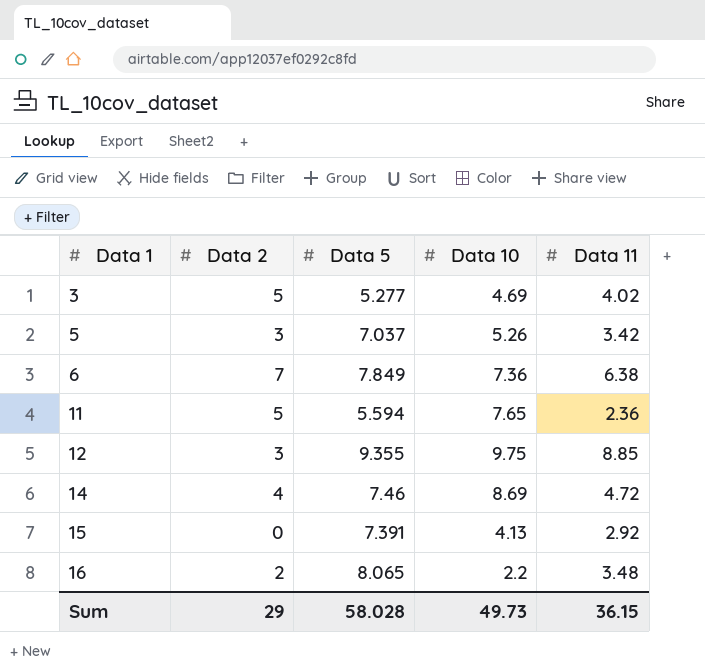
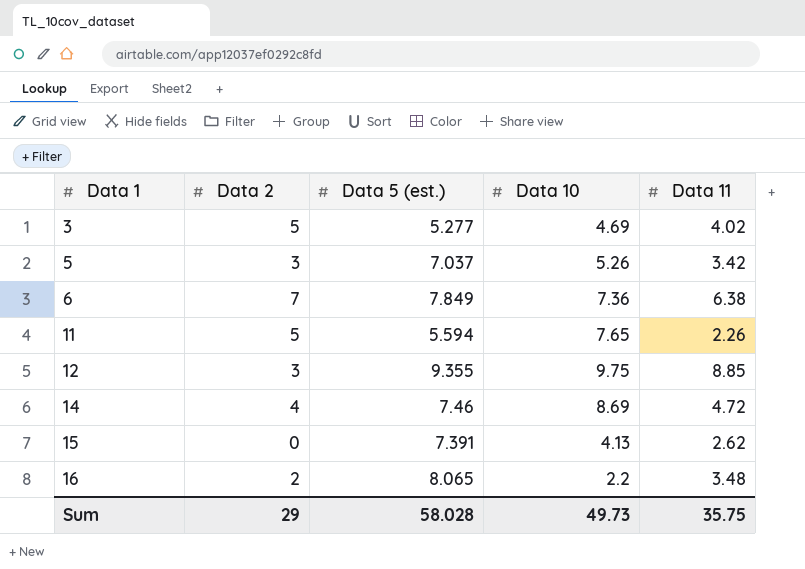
column name: Data 5 -> Data 5 (est.)
11 | Data 11: 2.36 -> 2.26
15 | Data 11: 2.92 -> 2.62
Sum | Data 11: 36.15 -> 35.75

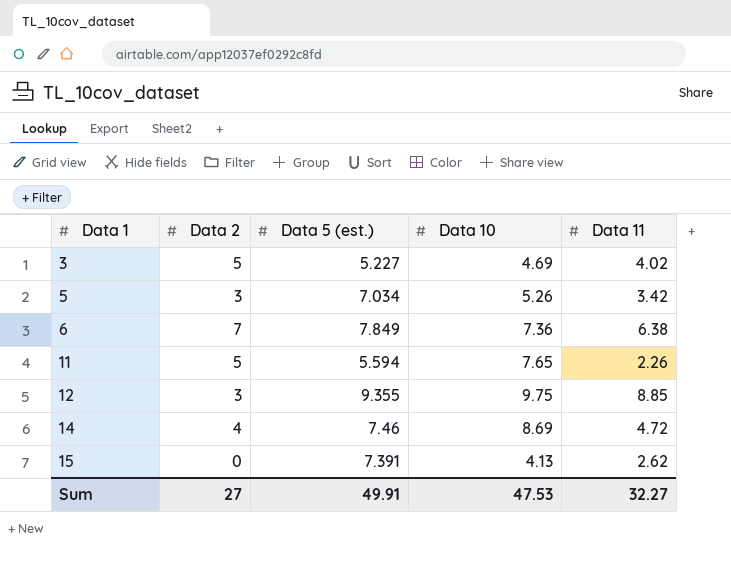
row 16: 2 | 8.065 | 2.2 | 3.48 -> none
3 | Data 5 (est.): 5.277 -> 5.227
5 | Data 5 (est.): 7.037 -> 7.034
Sum | Data 2: 29 -> 27
Sum | Data 5 (est.): 58.028 -> 49.91
Sum | Data 10: 49.73 -> 47.53
Sum | Data 11: 35.75 -> 32.27

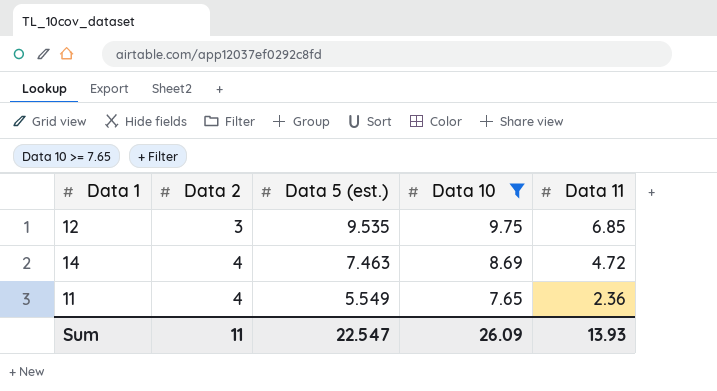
filter: none -> Data 10 >= 7.65
row order: Data 1 ascending -> Data 2 ascending
12 | Data 5 (est.): 9.355 -> 9.535
12 | Data 11: 8.85 -> 6.85
14 | Data 5 (est.): 7.46 -> 7.463
11 | Data 2: 5 -> 4
11 | Data 5 (est.): 5.594 -> 5.549
11 | Data 11: 2.26 -> 2.36
Sum | Data 2: 27 -> 11
Sum | Data 5 (est.): 49.91 -> 22.547
Sum | Data 10: 47.53 -> 26.09
Sum | Data 11: 32.27 -> 13.93

